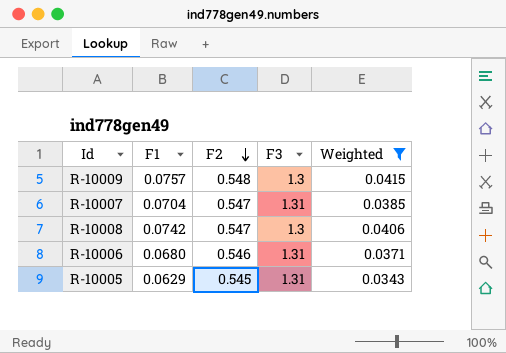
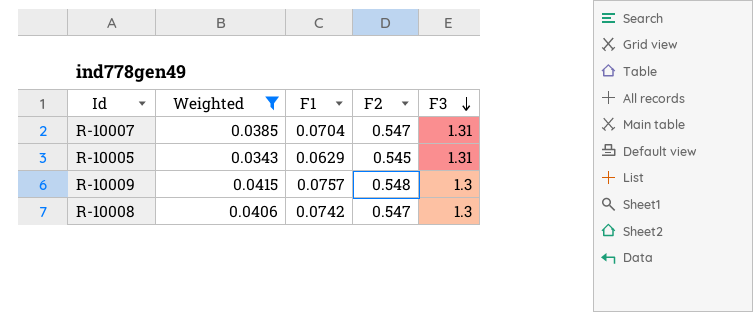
row order: F2 descending -> F3 descending
column Weighted | position: 5 -> 2
row R-10006: 0.0680 | 0.546 | 1.31 | 0.0371 -> none

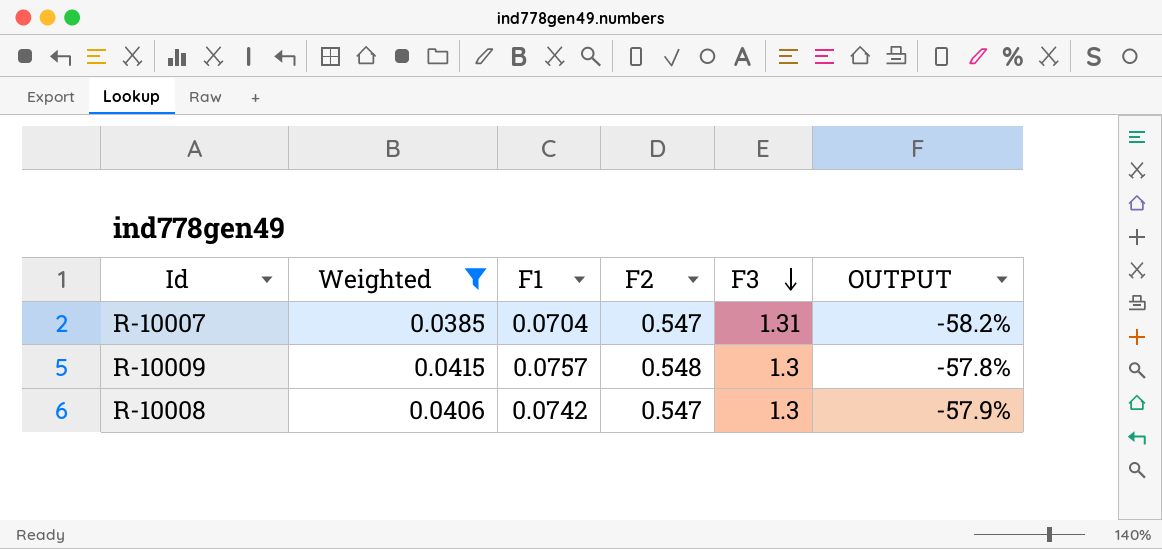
column OUTPUT | formula: none -> ([F2] - [F3]) / [F3]
row R-10005: 0.0343 | 0.0629 | 0.545 | 1.31 -> none

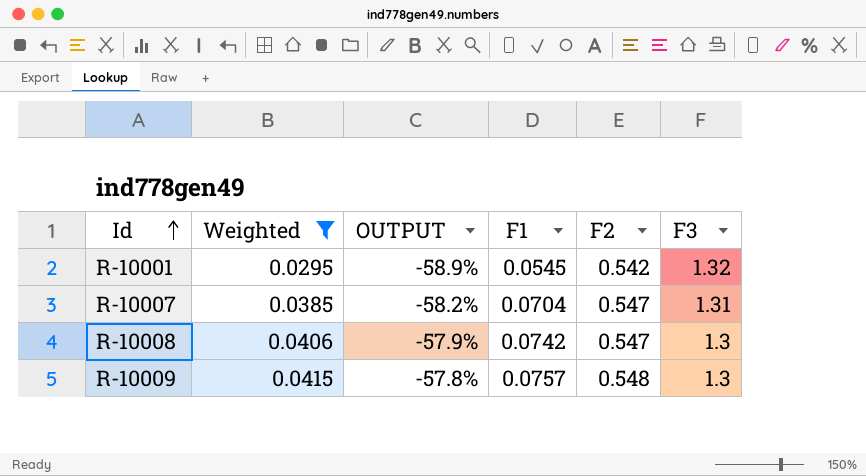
row order: F3 descending -> Id ascending
column OUTPUT | position: 6 -> 3
row R-10001: none -> 0.0295 | -58.9% | 0.0545 | 0.542 | 1.32

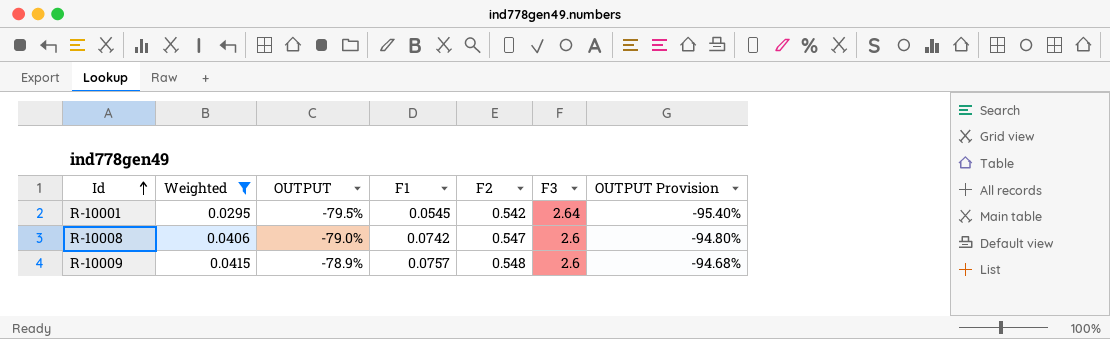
column OUTPUT Provision | formula: none -> [OUTPUT] * 1.2
row R-10007: 0.0385 | -58.2% | 0.0704 | 0.547 | 1.31 -> none
R-10001 | OUTPUT: -58.9% -> -79.5%
R-10001 | F3: 1.32 -> 2.64
R-10008 | OUTPUT: -57.9% -> -79.0%
R-10008 | F3: 1.3 -> 2.6
R-10009 | OUTPUT: -57.8% -> -78.9%
R-10009 | F3: 1.3 -> 2.6

